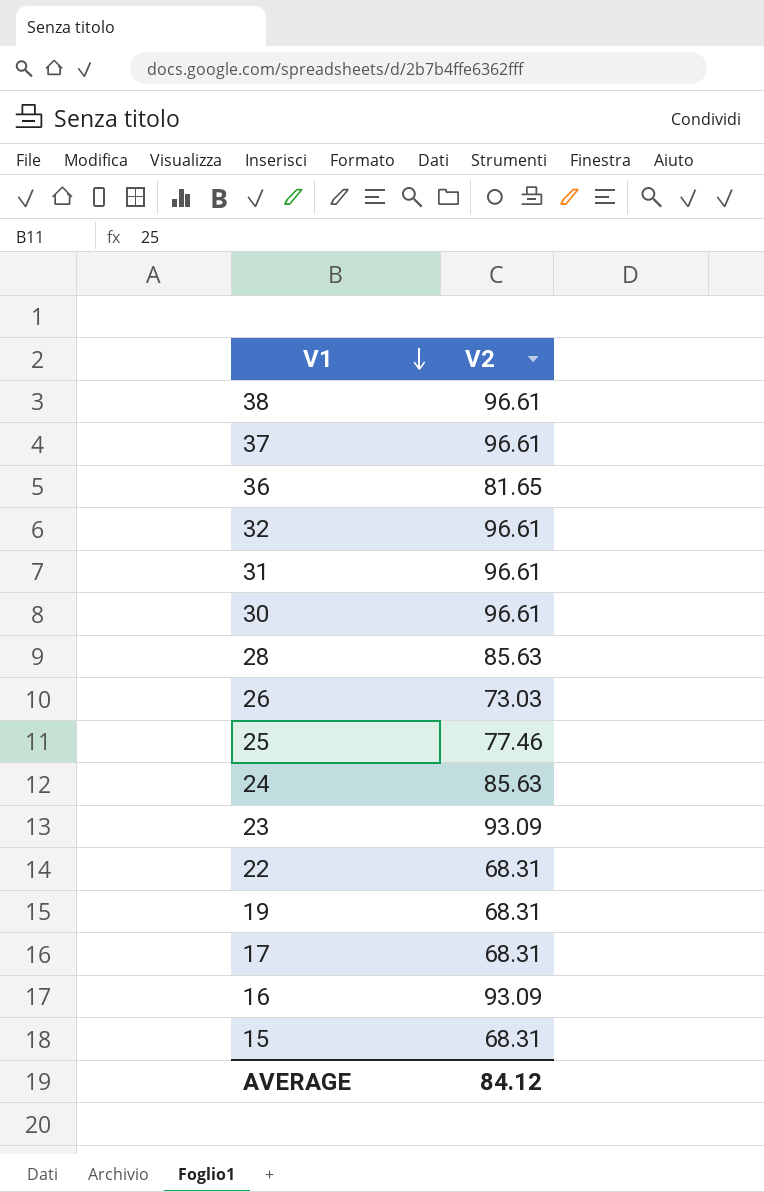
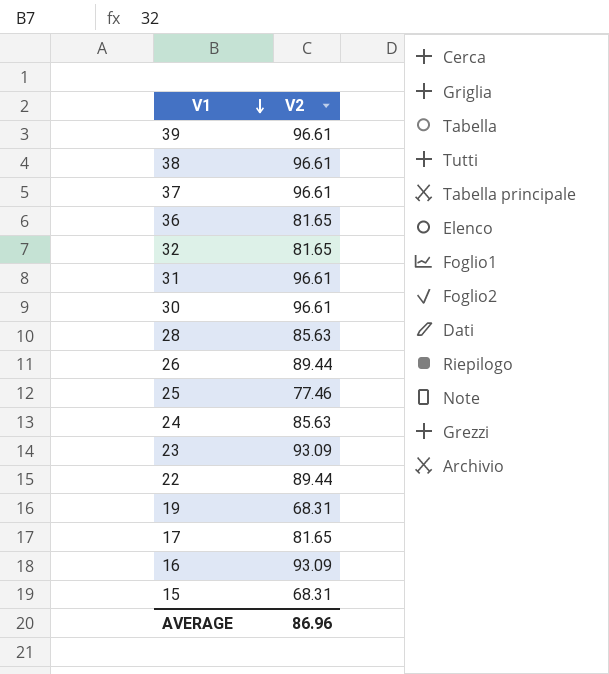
row 39: none -> 96.61
32 | V2: 96.61 -> 81.65
26 | V2: 73.03 -> 89.44
22 | V2: 68.31 -> 89.44
17 | V2: 68.31 -> 81.65
AVERAGE | V2: 84.12 -> 86.96

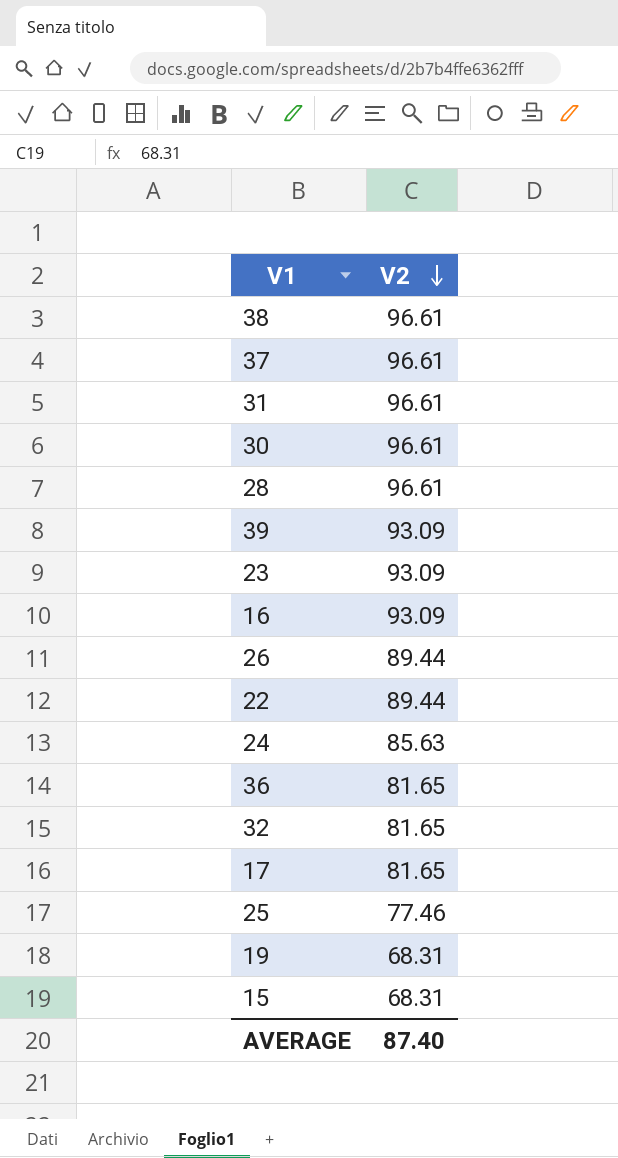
row order: V1 descending -> V2 descending
28 | V2: 85.63 -> 96.61
39 | V2: 96.61 -> 93.09
AVERAGE | V2: 86.96 -> 87.40

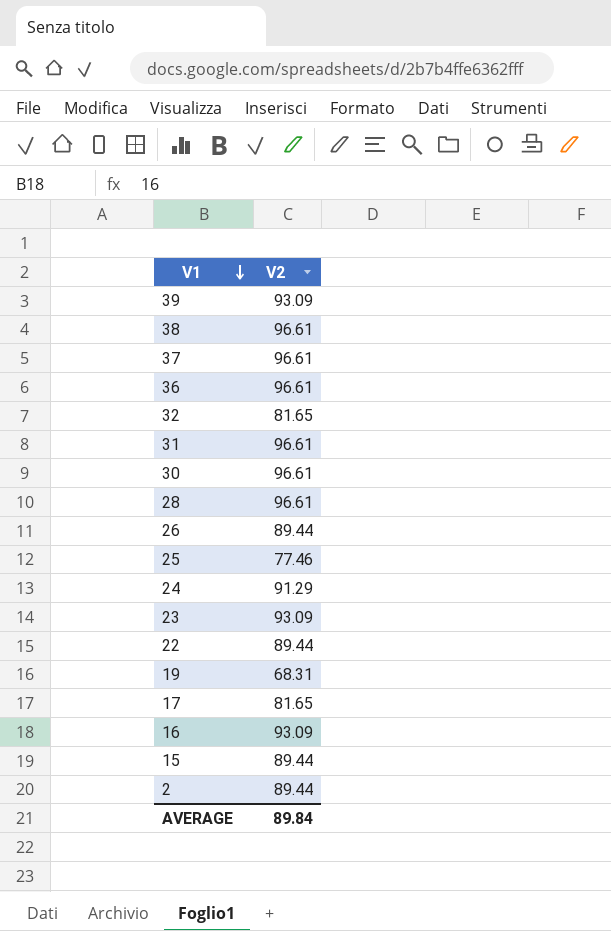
row order: V2 descending -> V1 descending
36 | V2: 81.65 -> 96.61
24 | V2: 85.63 -> 91.29
15 | V2: 68.31 -> 89.44
row 2: none -> 89.44
AVERAGE | V2: 87.40 -> 89.84

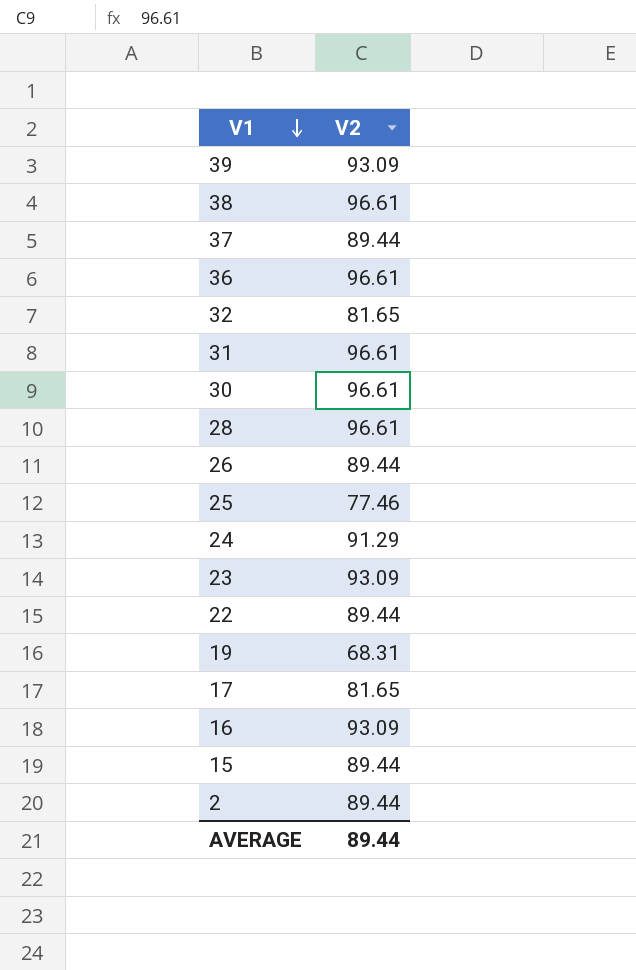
37 | V2: 96.61 -> 89.44
AVERAGE | V2: 89.84 -> 89.44

